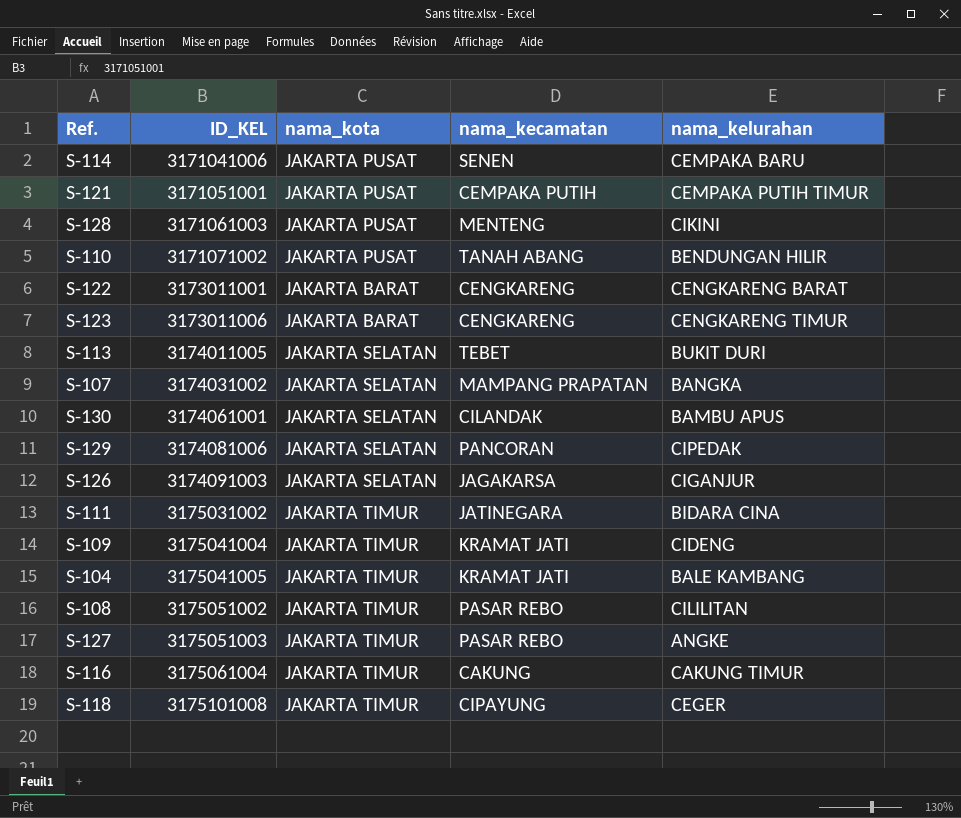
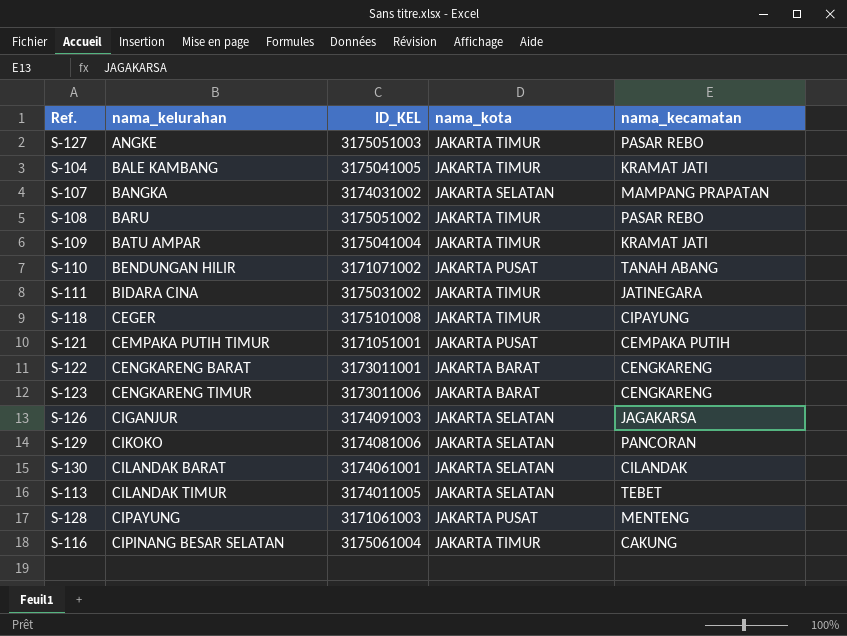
row order: ID_KEL ascending -> nama_kelurahan ascending
column nama_kelurahan | position: 5 -> 2
row S-114: 3171041006 | JAKARTA PUSAT | SENEN | CEMPAKA BARU -> none
S-108 | nama_kelurahan: CILILITAN -> BARU
S-109 | nama_kelurahan: CIDENG -> BATU AMPAR
S-129 | nama_kelurahan: CIPEDAK -> CIKOKO
S-130 | nama_kelurahan: BAMBU APUS -> CILANDAK BARAT
S-113 | nama_kelurahan: BUKIT DURI -> CILANDAK TIMUR
S-128 | nama_kelurahan: CIKINI -> CIPAYUNG
S-116 | nama_kelurahan: CAKUNG TIMUR -> CIPINANG BESAR SELATAN

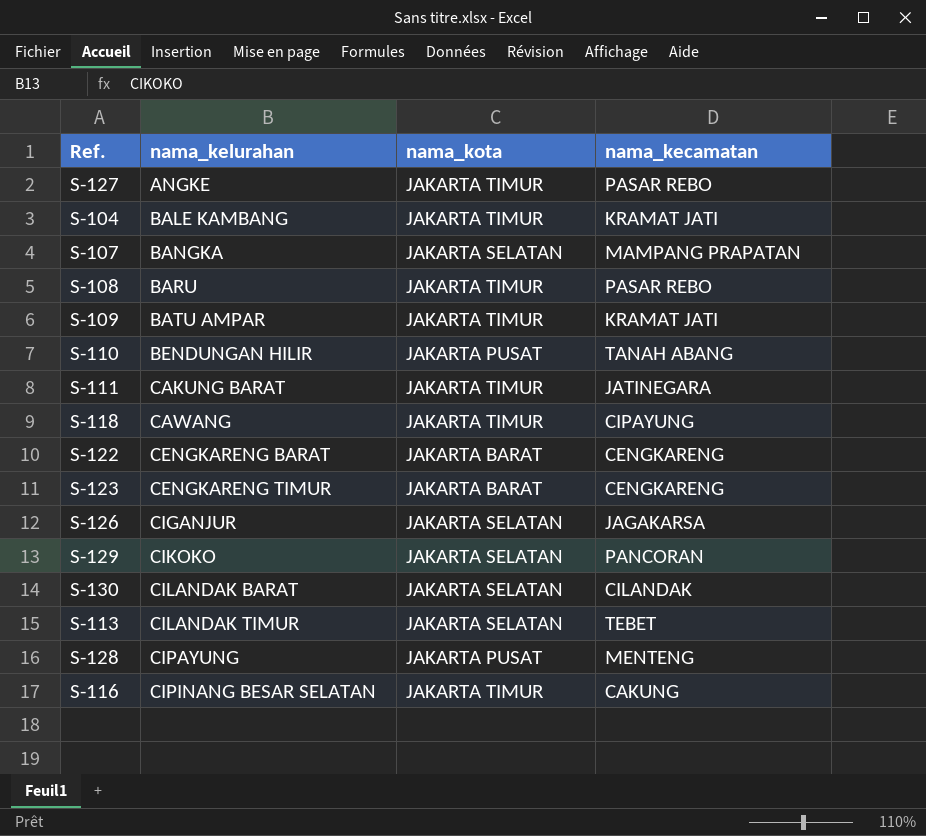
column ID_KEL | position: 3 -> none
row S-121: CEMPAKA PUTIH TIMUR | 3171051001 | JAKARTA PUSAT | CEMPAKA PUTIH -> none
S-111 | nama_kelurahan: BIDARA CINA -> CAKUNG BARAT
S-118 | nama_kelurahan: CEGER -> CAWANG

